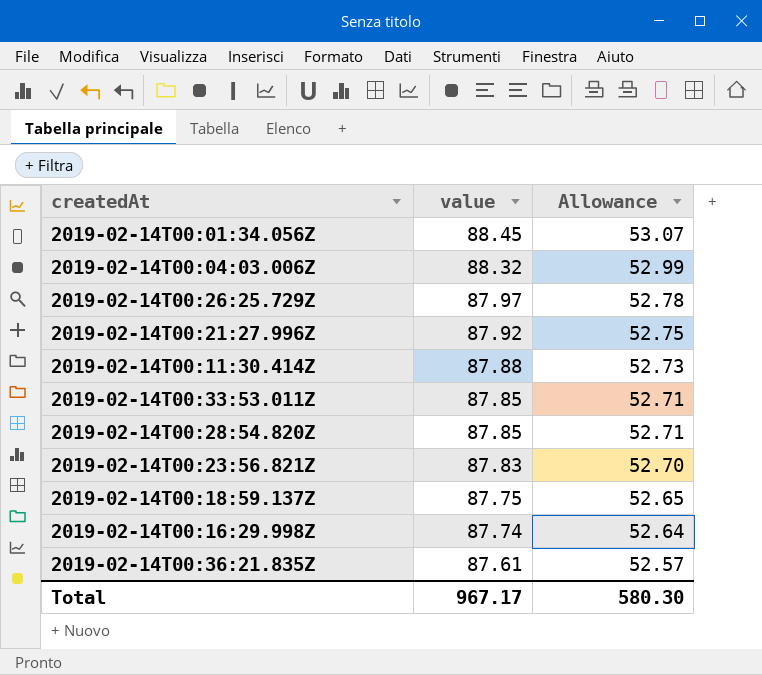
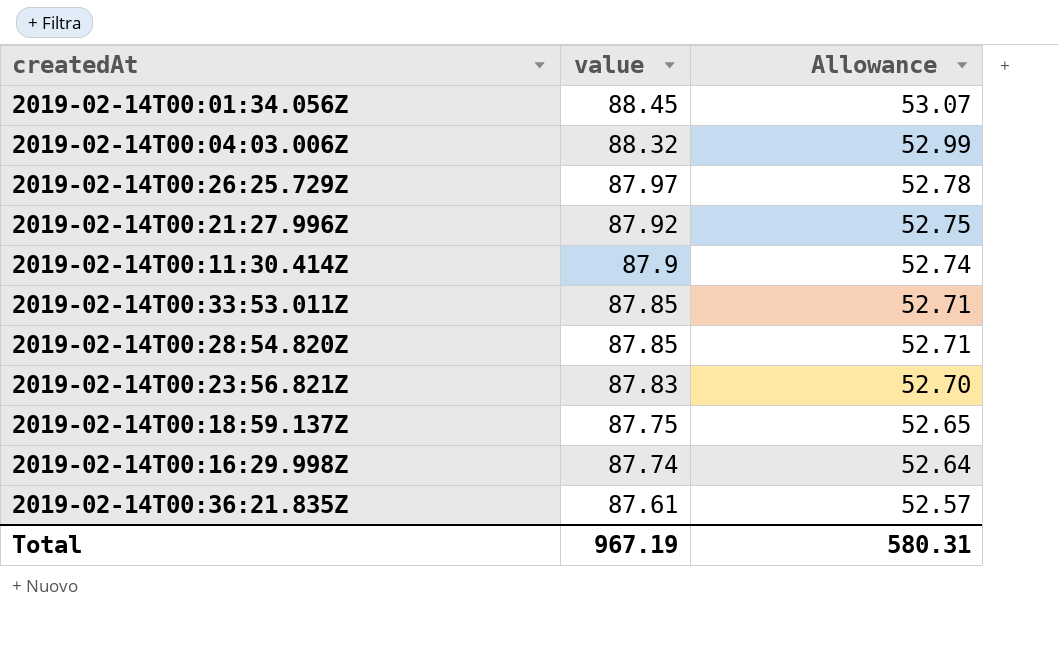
2019-02-14T00:11:30.414Z | value: 87.88 -> 87.9
2019-02-14T00:11:30.414Z | Allowance: 52.73 -> 52.74
Total | value: 967.17 -> 967.19
Total | Allowance: 580.30 -> 580.31

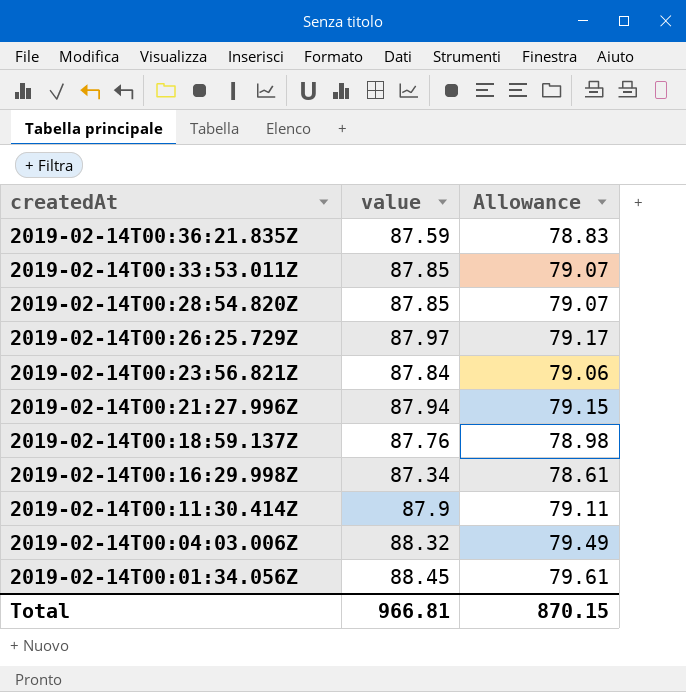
row order: value descending -> createdAt descending
column Allowance | formula: [value] * 0.6 -> [value] * 0.9
2019-02-14T00:36:21.835Z | value: 87.61 -> 87.59
2019-02-14T00:23:56.821Z | value: 87.83 -> 87.84
2019-02-14T00:21:27.996Z | value: 87.92 -> 87.94
2019-02-14T00:18:59.137Z | value: 87.75 -> 87.76
2019-02-14T00:16:29.998Z | value: 87.74 -> 87.34
Total | value: 967.19 -> 966.81
Total | Allowance: 580.31 -> 870.15

